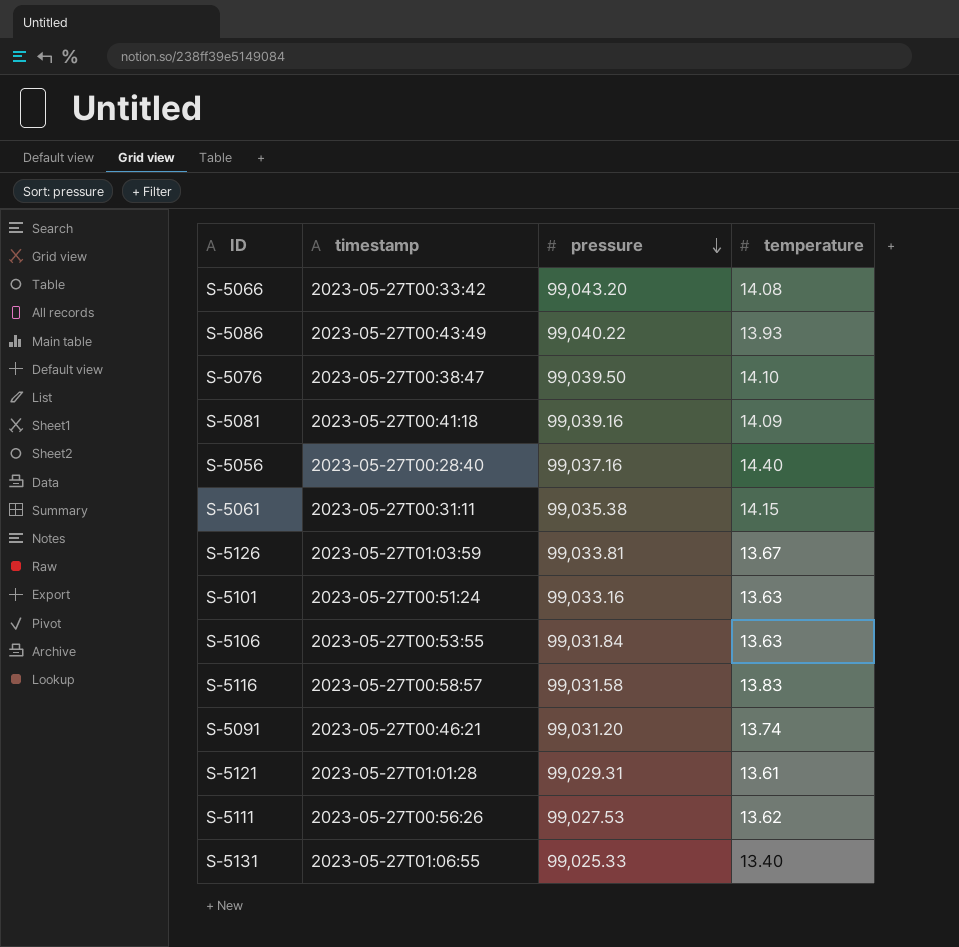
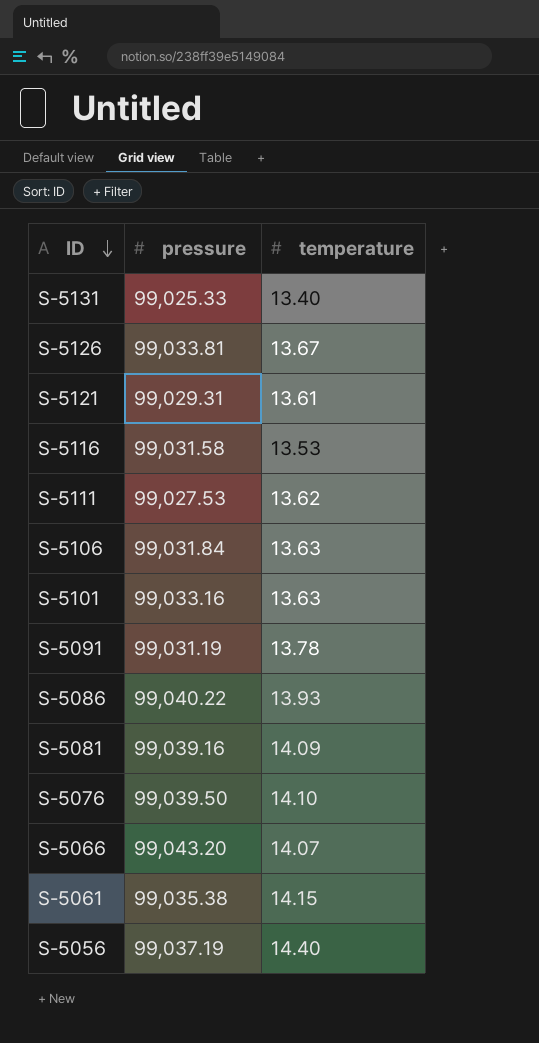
row order: pressure descending -> ID descending
column timestamp | position: 2 -> none
S-5116 | temperature: 13.83 -> 13.53
S-5091 | pressure: 99,031.20 -> 99,031.19
S-5091 | temperature: 13.74 -> 13.78
S-5066 | temperature: 14.08 -> 14.07
S-5056 | pressure: 99,037.16 -> 99,037.19

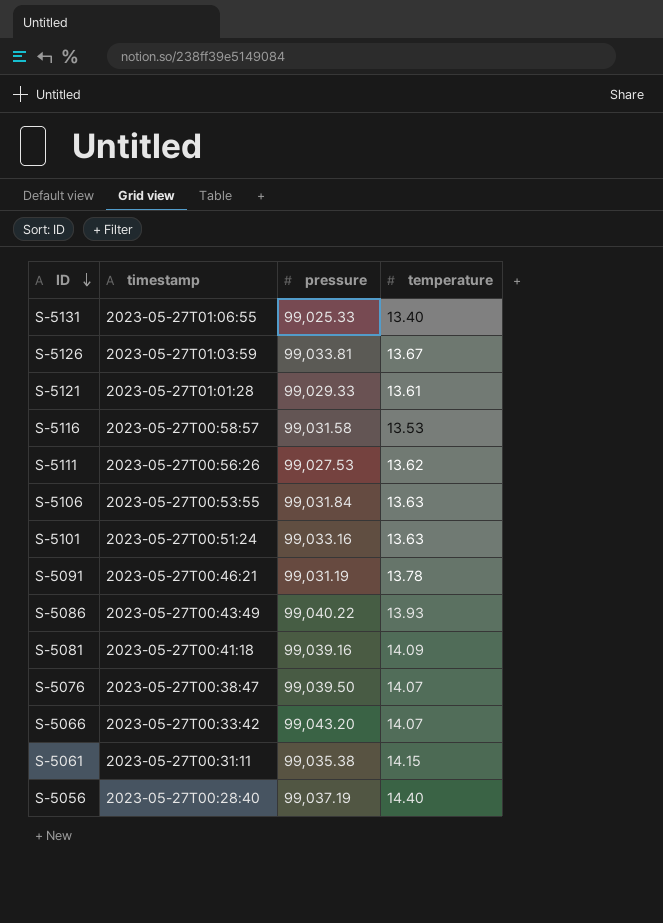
column timestamp | position: none -> 2
S-5121 | pressure: 99,029.31 -> 99,029.33
S-5076 | temperature: 14.10 -> 14.07

